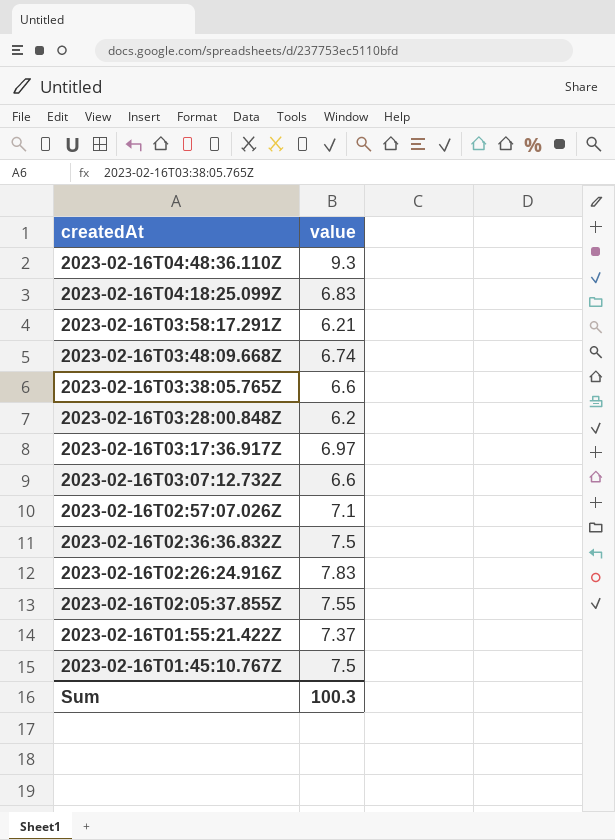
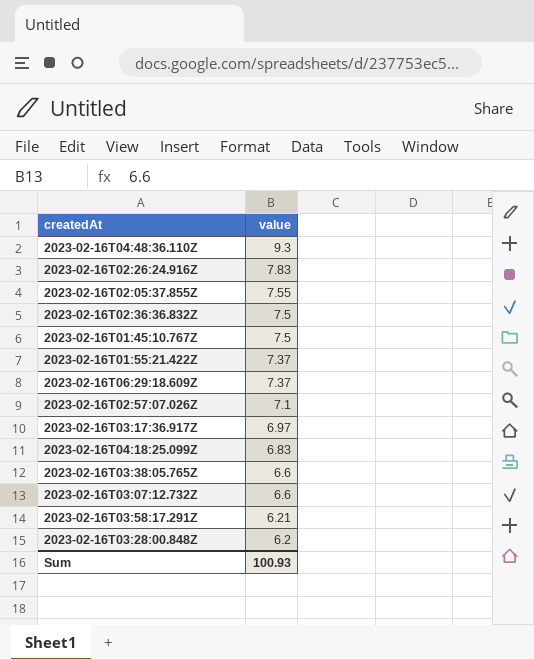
row order: createdAt descending -> value descending
row 2023-02-16T03:48:09.668Z: 6.74 -> none
row 2023-02-16T06:29:18.609Z: none -> 7.37
Sum | value: 100.3 -> 100.93

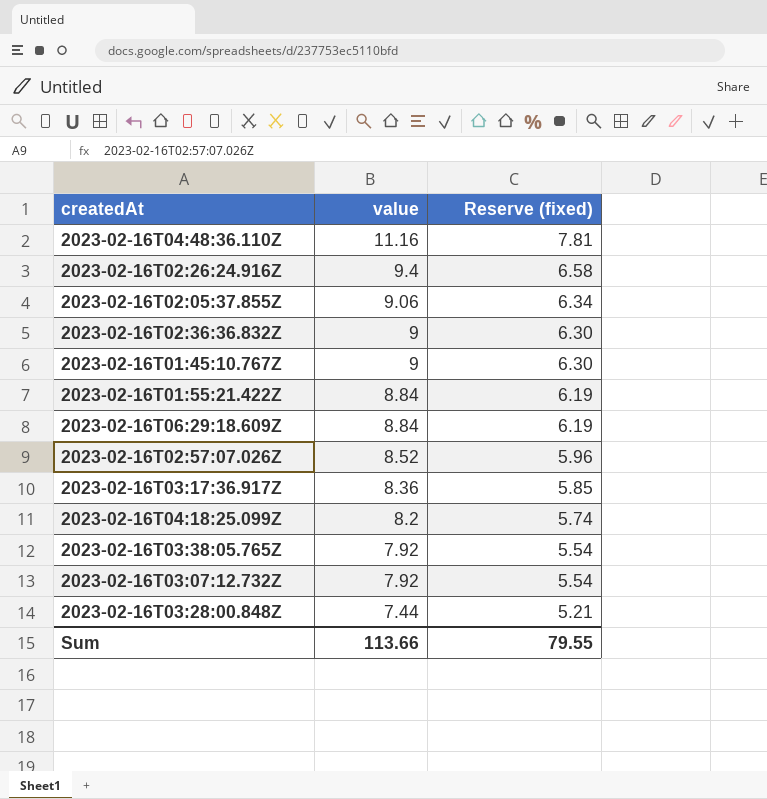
column Reserve (fixed) | formula: none -> [value] * 0.7
row 2023-02-16T03:58:17.291Z: 6.21 -> none
2023-02-16T04:48:36.110Z | value: 9.3 -> 11.16
2023-02-16T02:26:24.916Z | value: 7.83 -> 9.4
2023-02-16T02:05:37.855Z | value: 7.55 -> 9.06
2023-02-16T02:36:36.832Z | value: 7.5 -> 9
2023-02-16T01:45:10.767Z | value: 7.5 -> 9
2023-02-16T01:55:21.422Z | value: 7.37 -> 8.84
2023-02-16T06:29:18.609Z | value: 7.37 -> 8.84
2023-02-16T02:57:07.026Z | value: 7.1 -> 8.52
2023-02-16T03:17:36.917Z | value: 6.97 -> 8.36
2023-02-16T04:18:25.099Z | value: 6.83 -> 8.2
2023-02-16T03:38:05.765Z | value: 6.6 -> 7.92
2023-02-16T03:07:12.732Z | value: 6.6 -> 7.92
2023-02-16T03:28:00.848Z | value: 6.2 -> 7.44
Sum | value: 100.93 -> 113.66

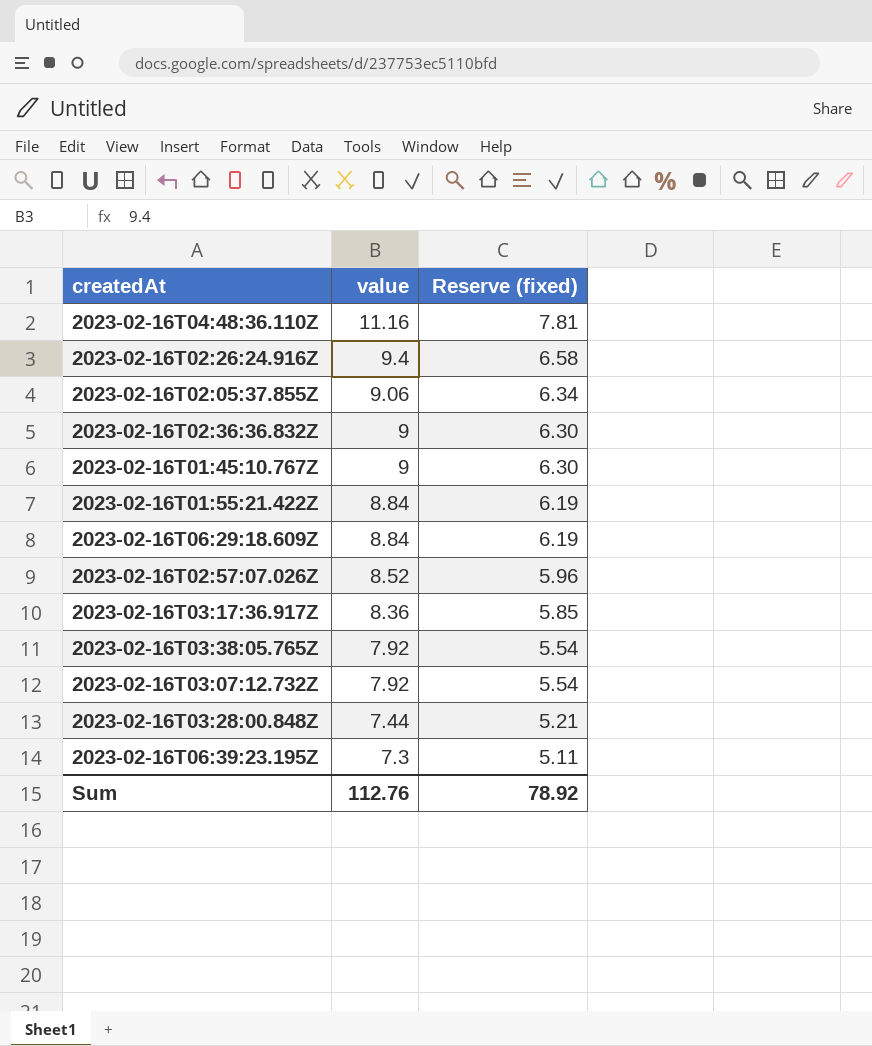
row 2023-02-16T04:18:25.099Z: 8.2 | 5.74 -> none
row 2023-02-16T06:39:23.195Z: none -> 7.3 | 5.11
Sum | value: 113.66 -> 112.76
Sum | Reserve (fixed): 79.55 -> 78.92

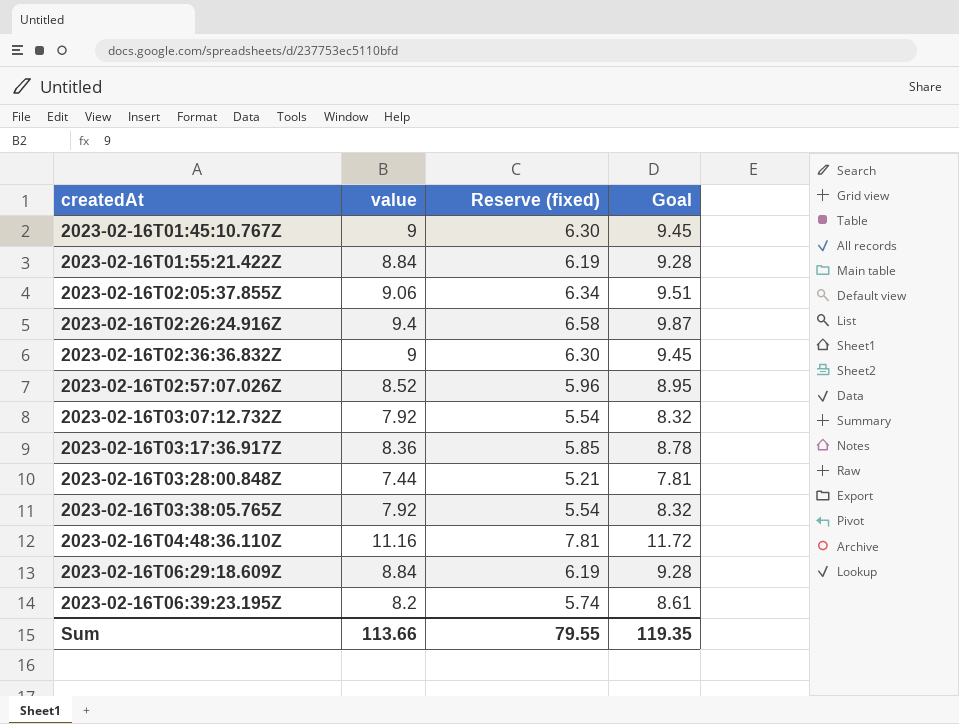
row order: value descending -> createdAt ascending
column Goal | formula: none -> [value] * 1.05
2023-02-16T06:39:23.195Z | value: 7.3 -> 8.2
2023-02-16T06:39:23.195Z | Reserve (fixed): 5.11 -> 5.74
Sum | value: 112.76 -> 113.66
Sum | Reserve (fixed): 78.92 -> 79.55

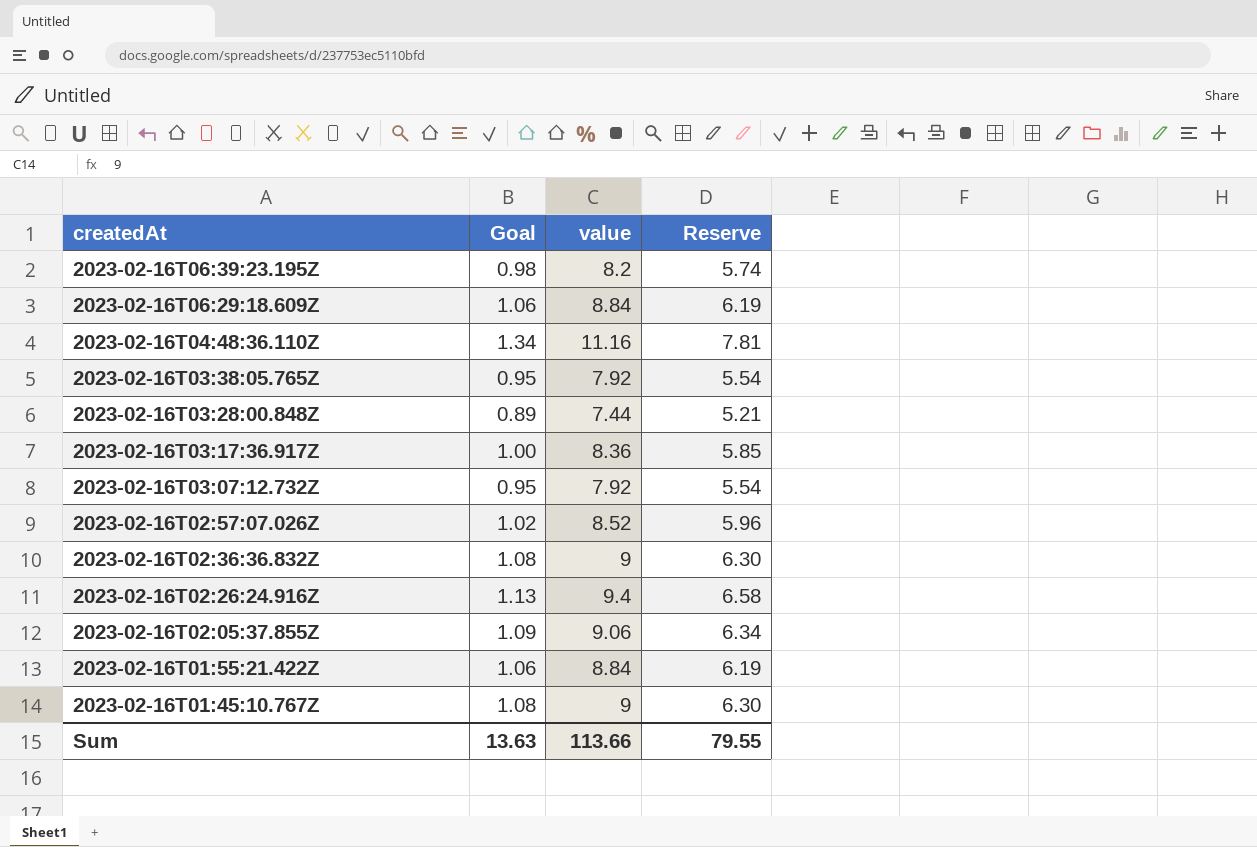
row order: createdAt ascending -> createdAt descending
column Goal | formula: [value] * 1.05 -> [value] * 0.12
column Goal | position: 4 -> 2
column name: Reserve (fixed) -> Reserve
Sum | Goal: 119.35 -> 13.63

